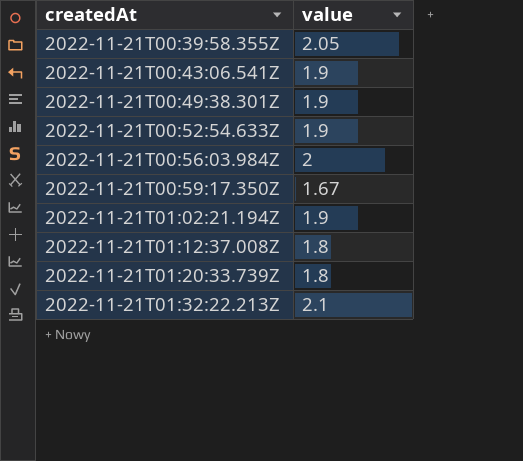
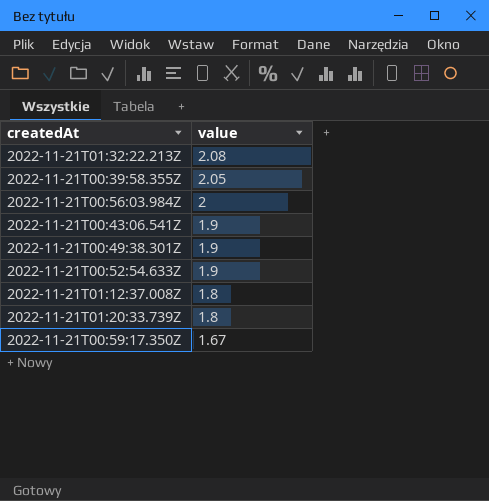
row order: createdAt ascending -> value descending
row 2022-11-21T01:02:21.194Z: 1.9 -> none
2022-11-21T01:32:22.213Z | value: 2.1 -> 2.08

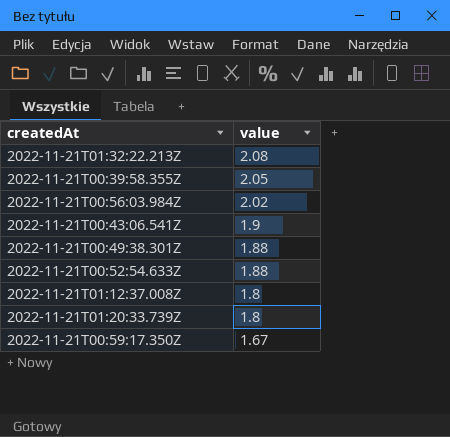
2022-11-21T00:56:03.984Z | value: 2 -> 2.02
2022-11-21T00:49:38.301Z | value: 1.9 -> 1.88
2022-11-21T00:52:54.633Z | value: 1.9 -> 1.88

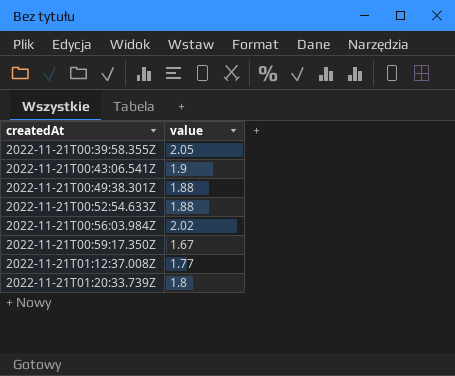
row order: value descending -> createdAt ascending
row 2022-11-21T01:32:22.213Z: 2.08 -> none
2022-11-21T01:12:37.008Z | value: 1.8 -> 1.77

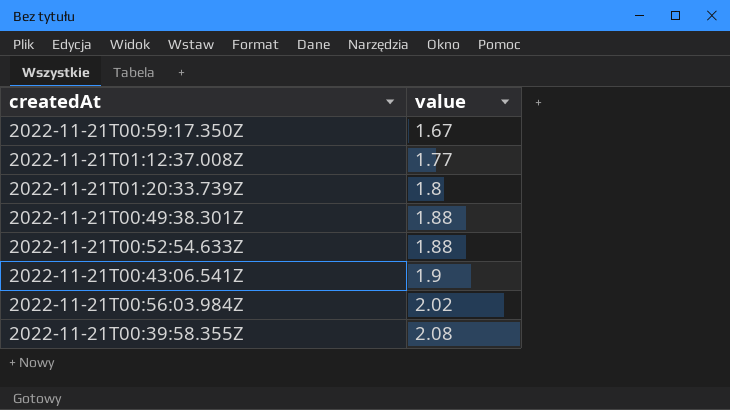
row order: createdAt ascending -> value ascending
2022-11-21T00:39:58.355Z | value: 2.05 -> 2.08

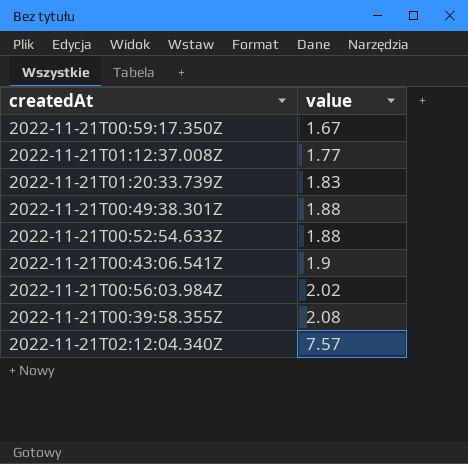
2022-11-21T01:20:33.739Z | value: 1.8 -> 1.83
row 2022-11-21T02:12:04.340Z: none -> 7.57

